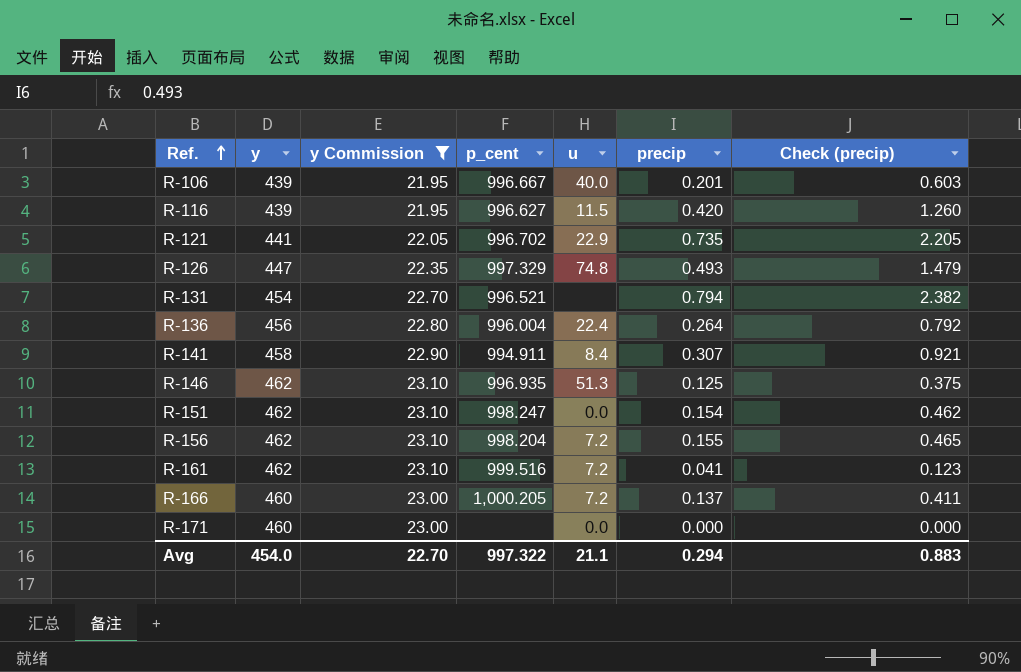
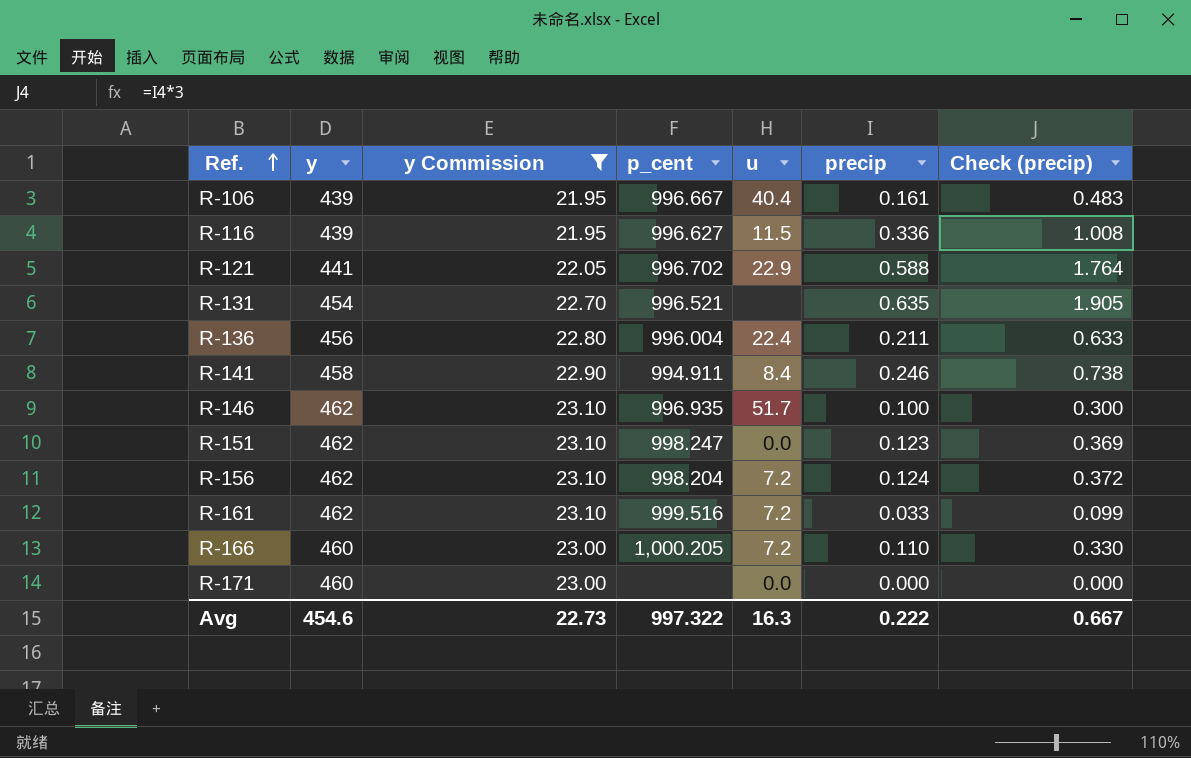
row R-126: 447 | 22.35 | 997.329 | 74.8 | 0.493 | 1.479 -> none
R-106 | u: 40.0 -> 40.4
R-106 | precip: 0.201 -> 0.161
R-106 | Check (precip): 0.603 -> 0.483
R-116 | precip: 0.420 -> 0.336
R-116 | Check (precip): 1.260 -> 1.008
R-121 | precip: 0.735 -> 0.588
R-121 | Check (precip): 2.205 -> 1.764
R-131 | precip: 0.794 -> 0.635
R-131 | Check (precip): 2.382 -> 1.905
R-136 | precip: 0.264 -> 0.211
R-136 | Check (precip): 0.792 -> 0.633
R-141 | precip: 0.307 -> 0.246
R-141 | Check (precip): 0.921 -> 0.738
R-146 | u: 51.3 -> 51.7
R-146 | precip: 0.125 -> 0.100
R-146 | Check (precip): 0.375 -> 0.300
R-151 | precip: 0.154 -> 0.123
R-151 | Check (precip): 0.462 -> 0.369
R-156 | precip: 0.155 -> 0.124
R-156 | Check (precip): 0.465 -> 0.372
R-161 | precip: 0.041 -> 0.033
R-161 | Check (precip): 0.123 -> 0.099
R-166 | precip: 0.137 -> 0.110
R-166 | Check (precip): 0.411 -> 0.330
Avg | y: 454.0 -> 454.6
Avg | y Commission: 22.70 -> 22.73
Avg | u: 21.1 -> 16.3
Avg | precip: 0.294 -> 0.222
Avg | Check (precip): 0.883 -> 0.667

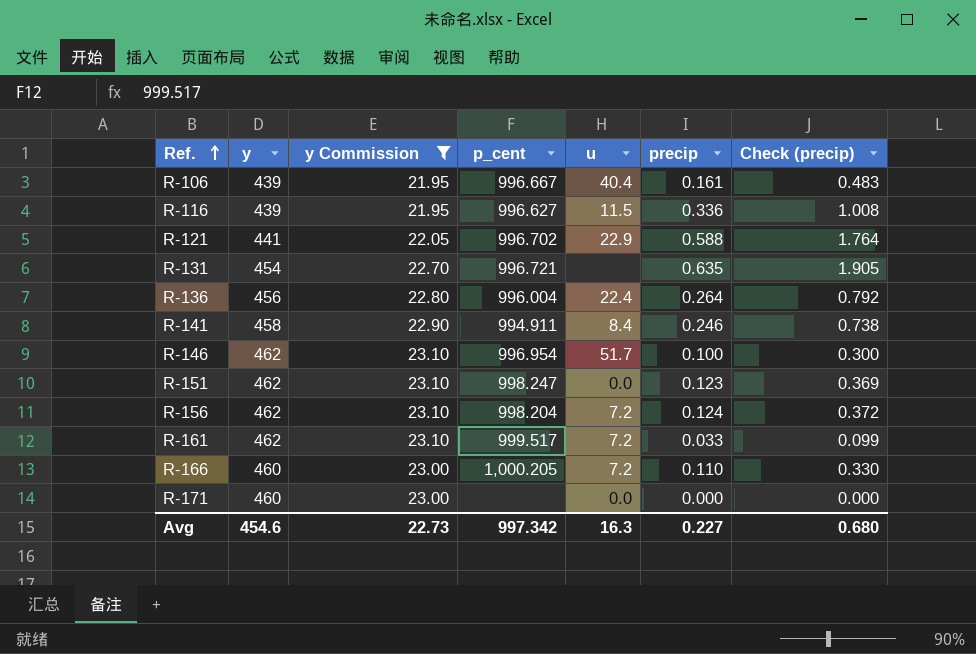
R-131 | p_cent: 996.521 -> 996.721
R-136 | precip: 0.211 -> 0.264
R-136 | Check (precip): 0.633 -> 0.792
R-146 | p_cent: 996.935 -> 996.954
R-161 | p_cent: 999.516 -> 999.517
Avg | p_cent: 997.322 -> 997.342
Avg | precip: 0.222 -> 0.227
Avg | Check (precip): 0.667 -> 0.680

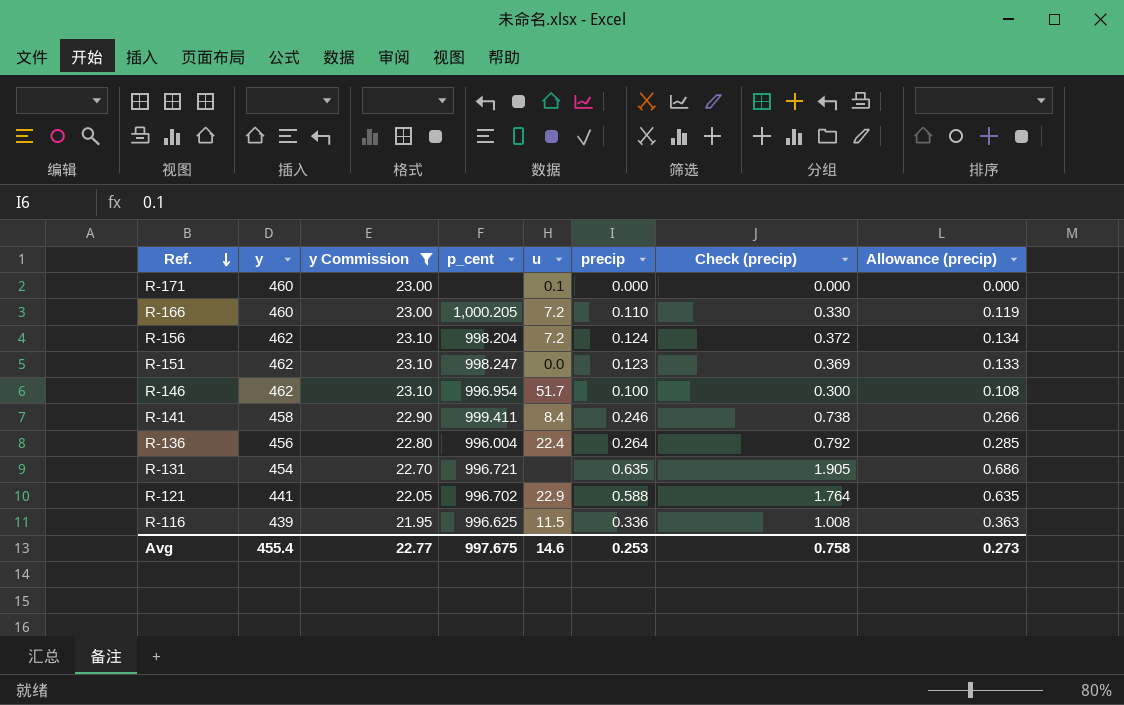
row order: Ref. ascending -> Ref. descending
column Allowance (precip) | formula: none -> [precip] * 1.08
row R-106: 439 | 21.95 | 996.667 | 40.4 | 0.161 | 0.483 -> none
row R-161: 462 | 23.10 | 999.517 | 7.2 | 0.033 | 0.099 -> none
R-171 | u: 0.0 -> 0.1
R-141 | p_cent: 994.911 -> 999.411
R-116 | p_cent: 996.627 -> 996.625
Avg | y: 454.6 -> 455.4
Avg | y Commission: 22.73 -> 22.77
Avg | p_cent: 997.342 -> 997.675
Avg | u: 16.3 -> 14.6
Avg | precip: 0.227 -> 0.253
Avg | Check (precip): 0.680 -> 0.758

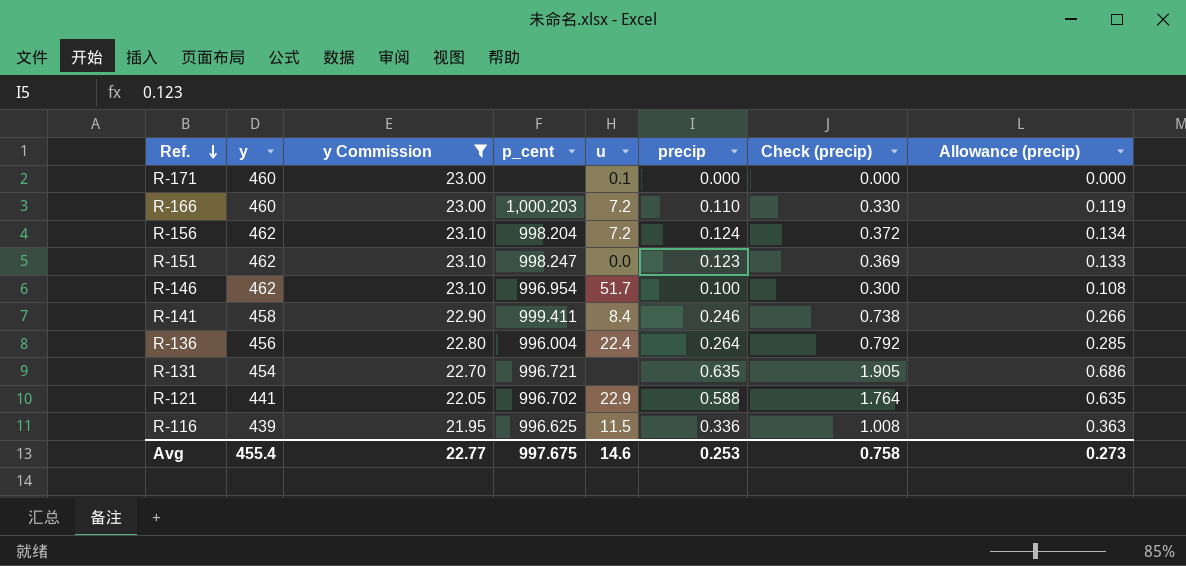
R-166 | p_cent: 1,000.205 -> 1,000.203

